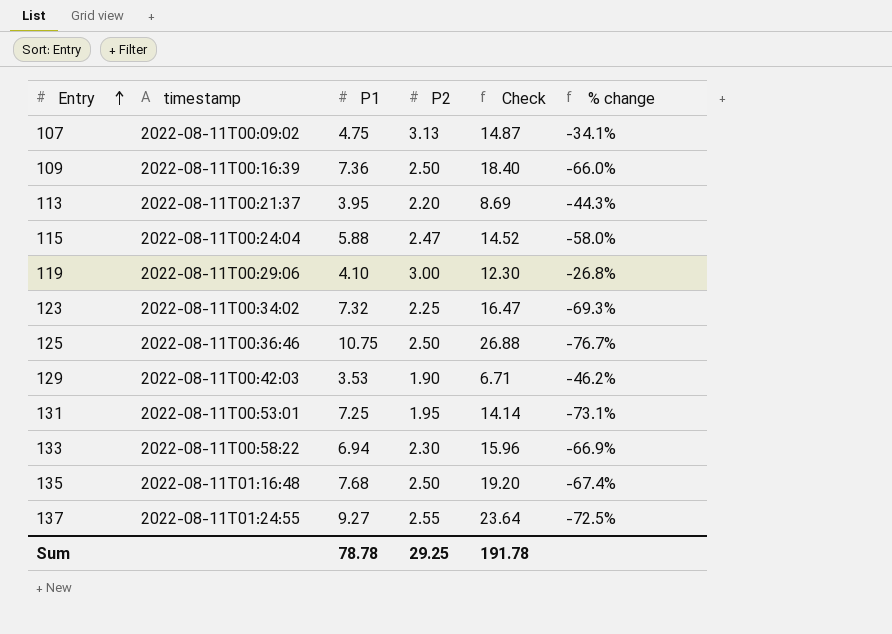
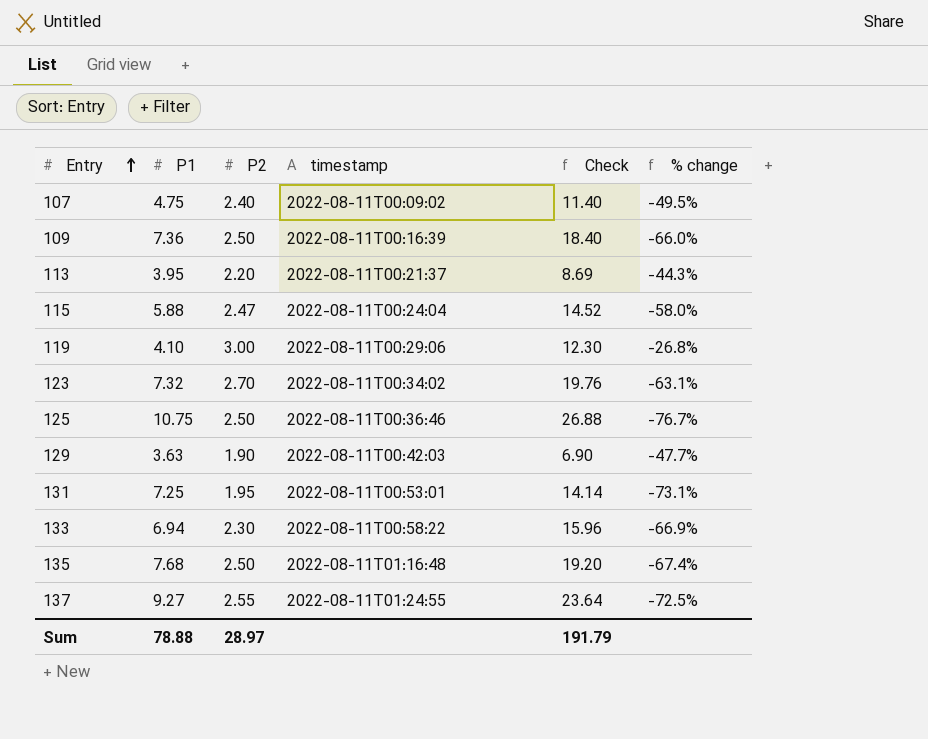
column timestamp | position: 2 -> 4
107 | P2: 3.13 -> 2.40
107 | Check: 14.87 -> 11.40
107 | % change: -34.1% -> -49.5%
123 | P2: 2.25 -> 2.70
123 | Check: 16.47 -> 19.76
123 | % change: -69.3% -> -63.1%
129 | P1: 3.53 -> 3.63
129 | Check: 6.71 -> 6.90
129 | % change: -46.2% -> -47.7%
Sum | P1: 78.78 -> 78.88
Sum | P2: 29.25 -> 28.97
Sum | Check: 191.78 -> 191.79

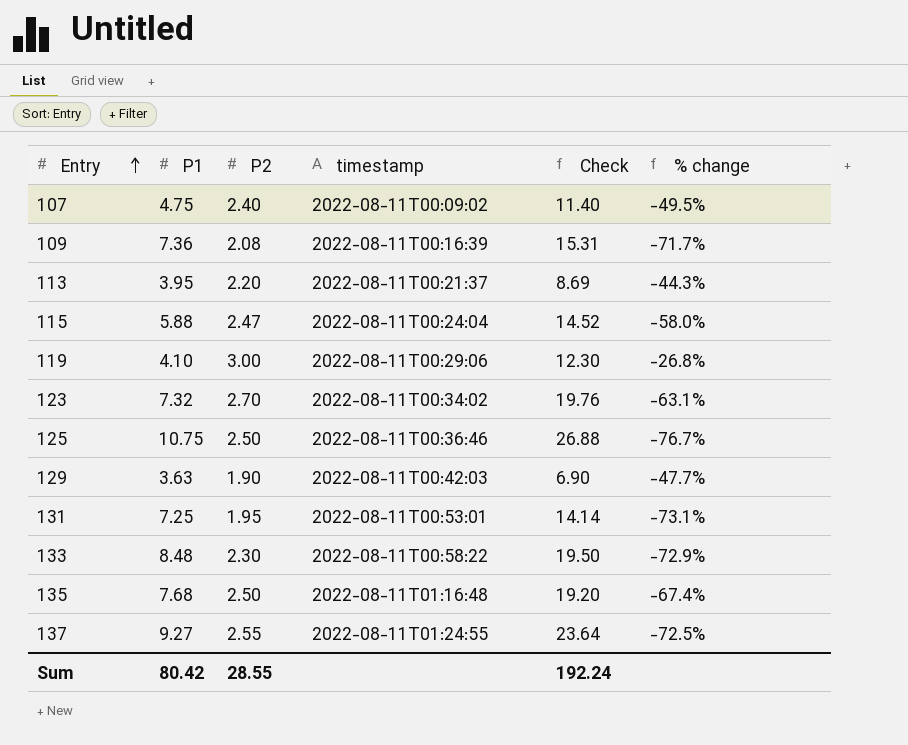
109 | P2: 2.50 -> 2.08
109 | Check: 18.40 -> 15.31
109 | % change: -66.0% -> -71.7%
133 | P1: 6.94 -> 8.48
133 | Check: 15.96 -> 19.50
133 | % change: -66.9% -> -72.9%
Sum | P1: 78.88 -> 80.42
Sum | P2: 28.97 -> 28.55
Sum | Check: 191.79 -> 192.24

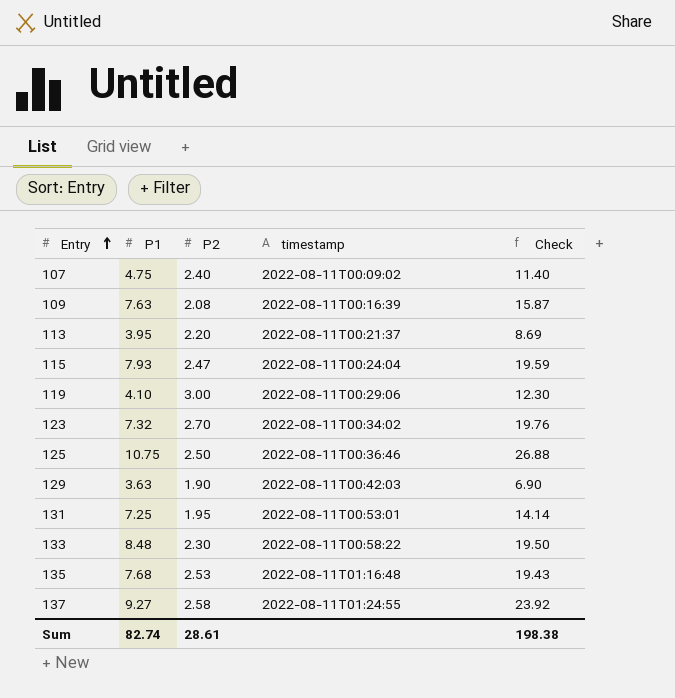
column % change | formula: ([P2] - [P1]) / [P1] -> none
109 | P1: 7.36 -> 7.63
109 | Check: 15.31 -> 15.87
115 | P1: 5.88 -> 7.93
115 | Check: 14.52 -> 19.59
135 | P2: 2.50 -> 2.53
135 | Check: 19.20 -> 19.43
137 | P2: 2.55 -> 2.58
137 | Check: 23.64 -> 23.92
Sum | P1: 80.42 -> 82.74
Sum | P2: 28.55 -> 28.61
Sum | Check: 192.24 -> 198.38

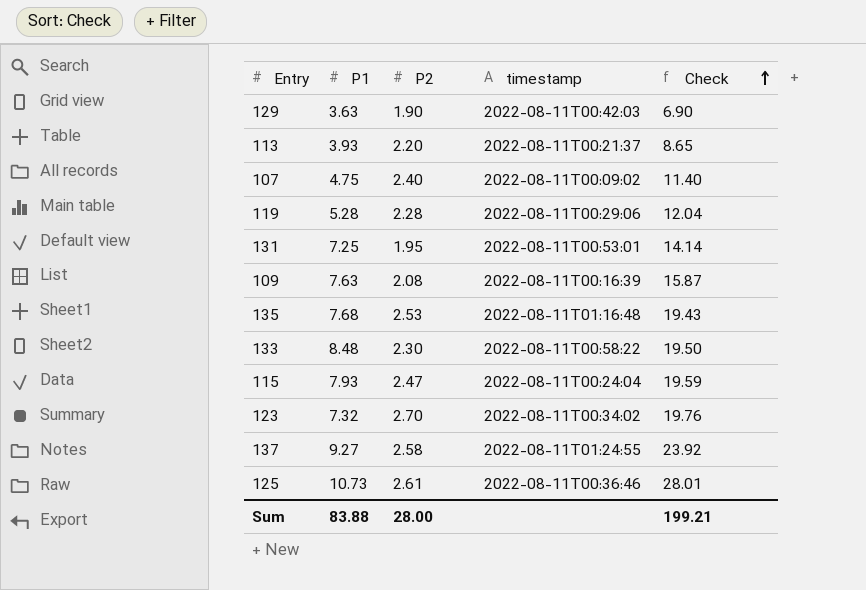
row order: Entry ascending -> Check ascending
113 | P1: 3.95 -> 3.93
113 | Check: 8.69 -> 8.65
119 | P1: 4.10 -> 5.28
119 | P2: 3.00 -> 2.28
119 | Check: 12.30 -> 12.04
125 | P1: 10.75 -> 10.73
125 | P2: 2.50 -> 2.61
125 | Check: 26.88 -> 28.01
Sum | P1: 82.74 -> 83.88
Sum | P2: 28.61 -> 28.00
Sum | Check: 198.38 -> 199.21

